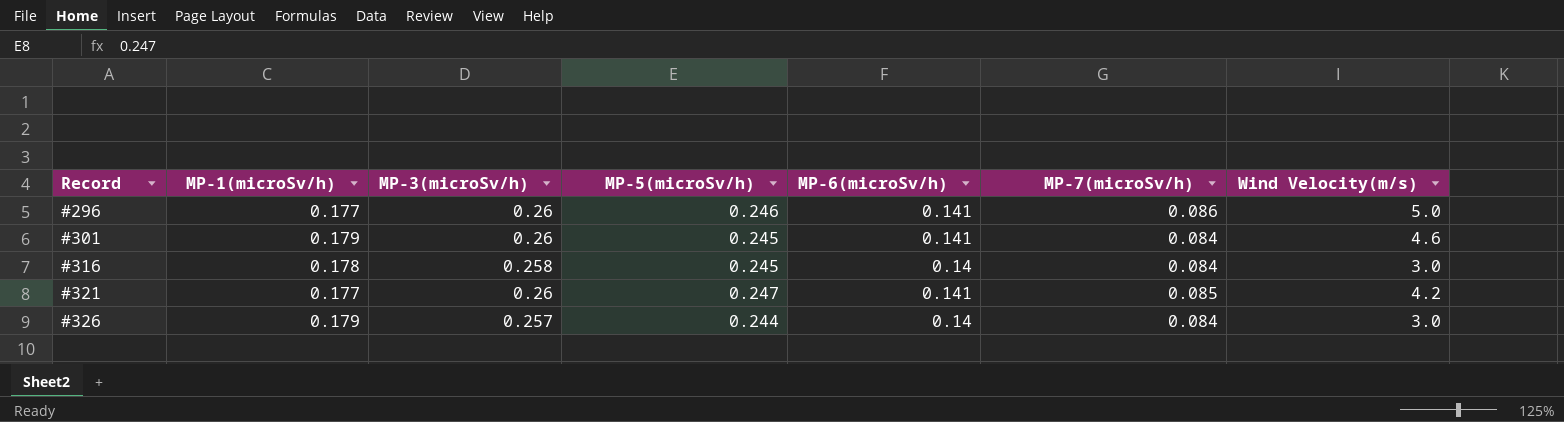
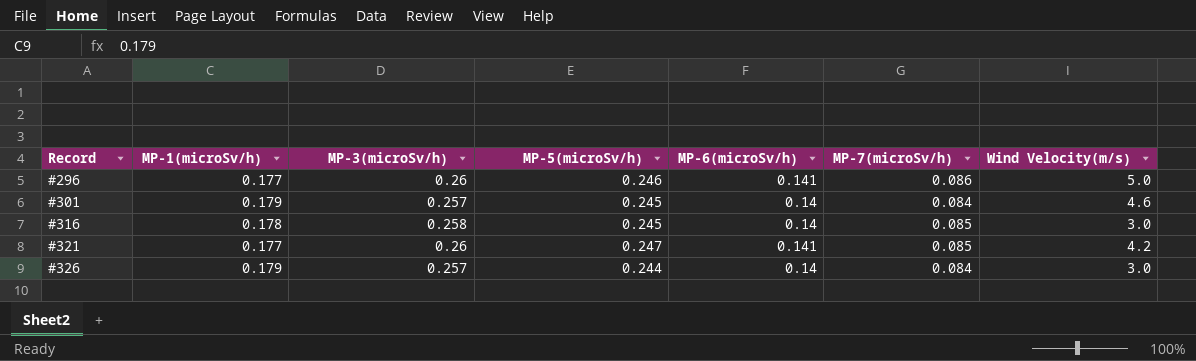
#301 | MP-3(microSv/h): 0.26 -> 0.257
#301 | MP-6(microSv/h): 0.141 -> 0.14
#316 | MP-7(microSv/h): 0.084 -> 0.085

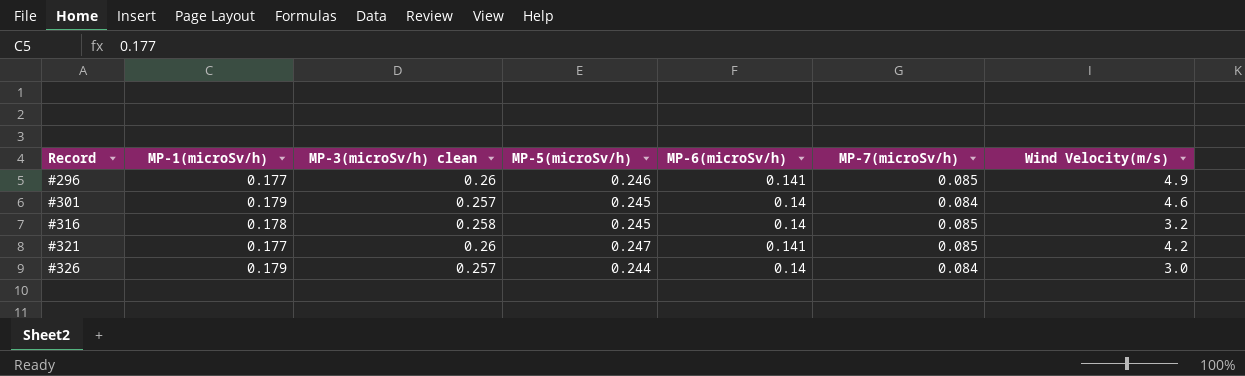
column name: MP-3(microSv/h) -> MP-3(microSv/h) clean
#296 | MP-7(microSv/h): 0.086 -> 0.085
#296 | Wind Velocity(m/s): 5.0 -> 4.9
#316 | Wind Velocity(m/s): 3.0 -> 3.2

